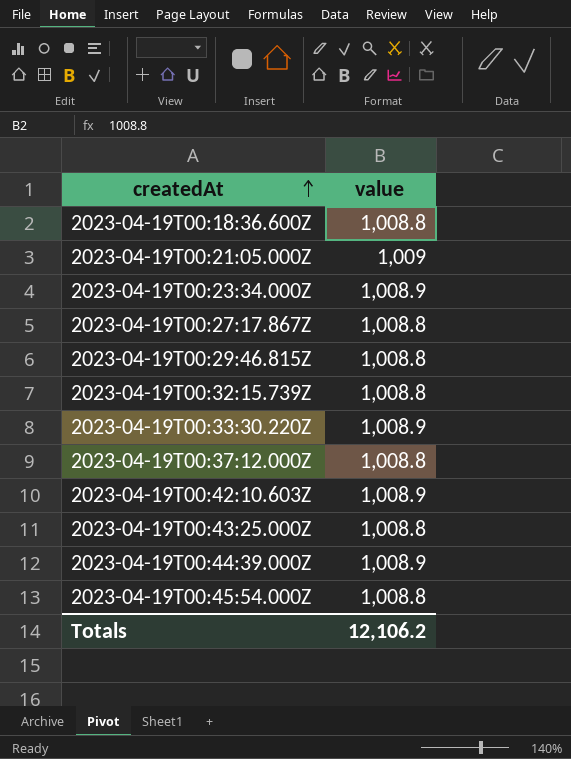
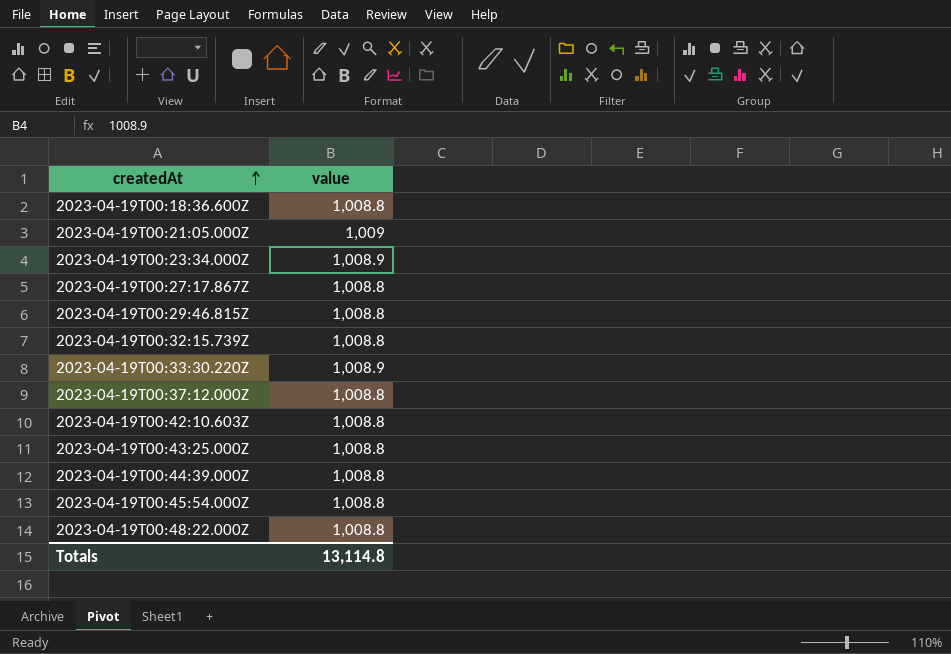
2023-04-19T00:42:10.603Z | value: 1,008.9 -> 1,008.8
2023-04-19T00:44:39.000Z | value: 1,008.9 -> 1,008.8
row 2023-04-19T00:48:22.000Z: none -> 1,008.8
Totals | value: 12,106.2 -> 13,114.8

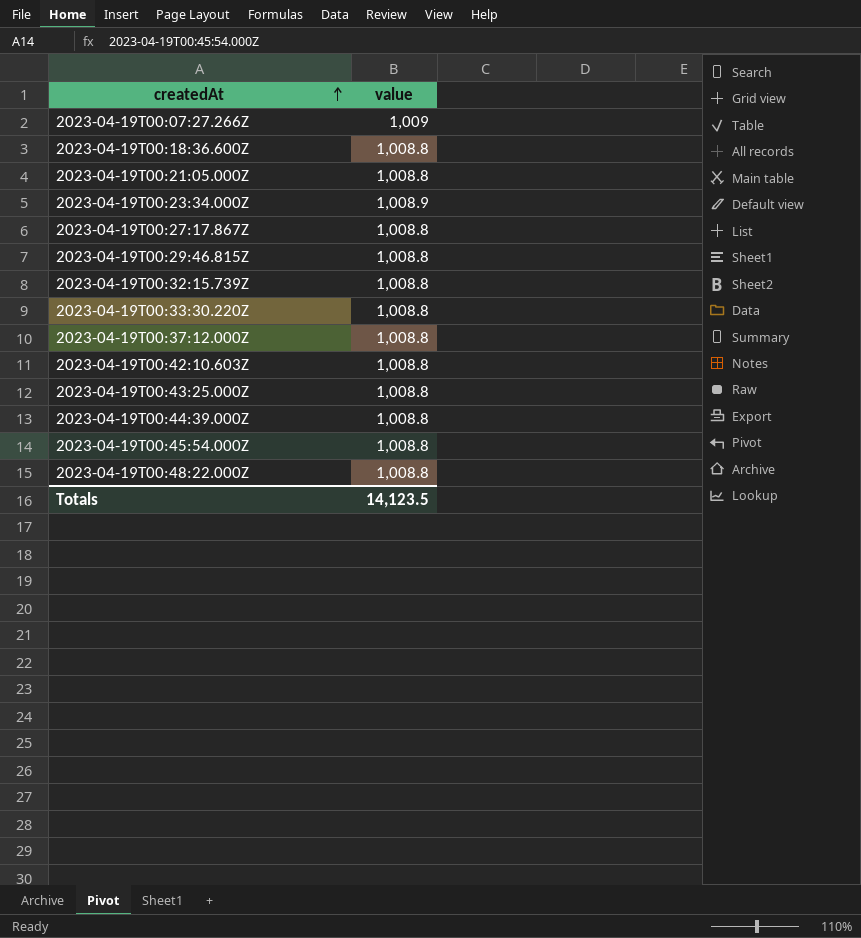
row 2023-04-19T00:07:27.266Z: none -> 1,009
2023-04-19T00:21:05.000Z | value: 1,009 -> 1,008.8
2023-04-19T00:33:30.220Z | value: 1,008.9 -> 1,008.8
Totals | value: 13,114.8 -> 14,123.5

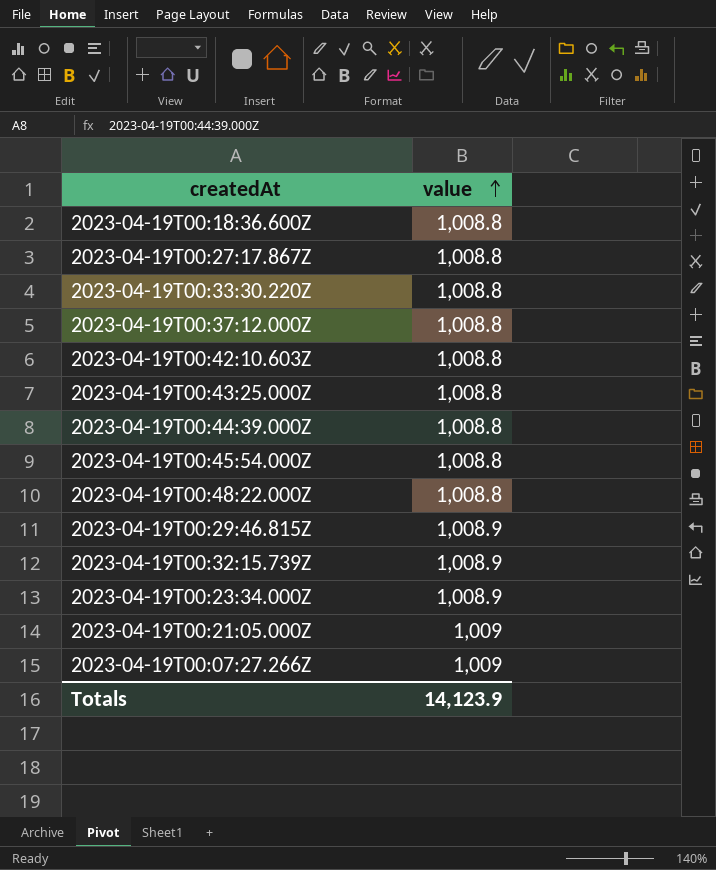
row order: createdAt ascending -> value ascending
2023-04-19T00:29:46.815Z | value: 1,008.8 -> 1,008.9
2023-04-19T00:32:15.739Z | value: 1,008.8 -> 1,008.9
2023-04-19T00:21:05.000Z | value: 1,008.8 -> 1,009
Totals | value: 14,123.5 -> 14,123.9

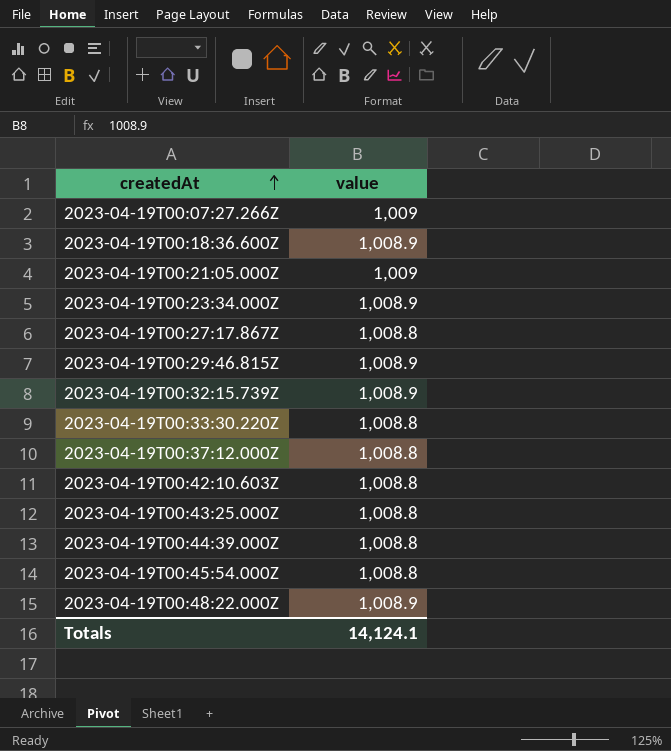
row order: value ascending -> createdAt ascending
2023-04-19T00:18:36.600Z | value: 1,008.8 -> 1,008.9
2023-04-19T00:48:22.000Z | value: 1,008.8 -> 1,008.9
Totals | value: 14,123.9 -> 14,124.1

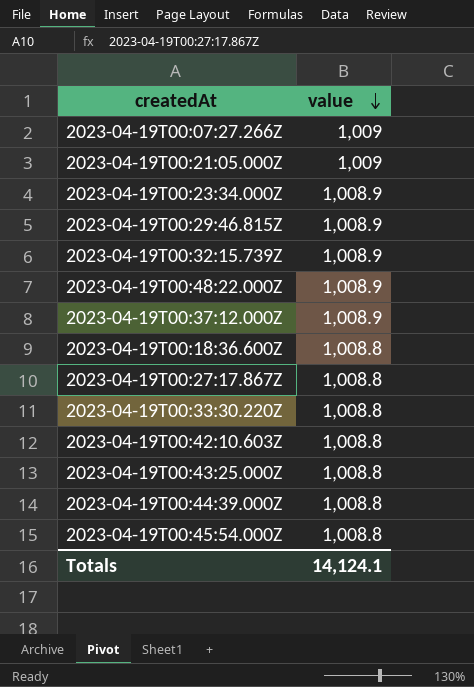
row order: createdAt ascending -> value descending
2023-04-19T00:37:12.000Z | value: 1,008.8 -> 1,008.9
2023-04-19T00:18:36.600Z | value: 1,008.9 -> 1,008.8

